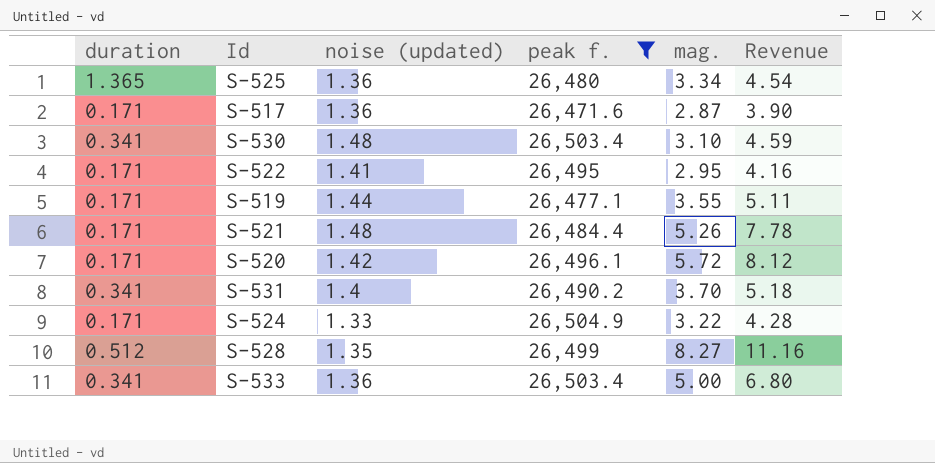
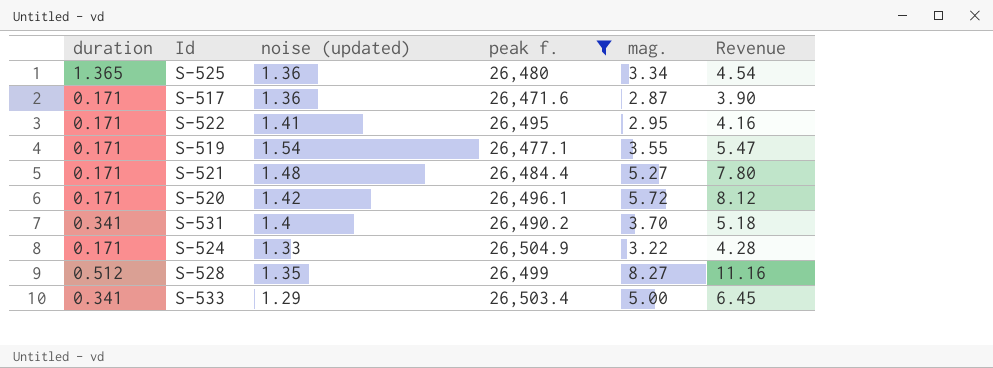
row S-530: 0.341 | 1.48 | 26,503.4 | 3.10 | 4.59 -> none
S-519 | noise (updated): 1.44 -> 1.54
S-519 | Revenue: 5.11 -> 5.47
S-521 | mag.: 5.26 -> 5.27
S-521 | Revenue: 7.78 -> 7.80
S-533 | noise (updated): 1.36 -> 1.29
S-533 | Revenue: 6.80 -> 6.45

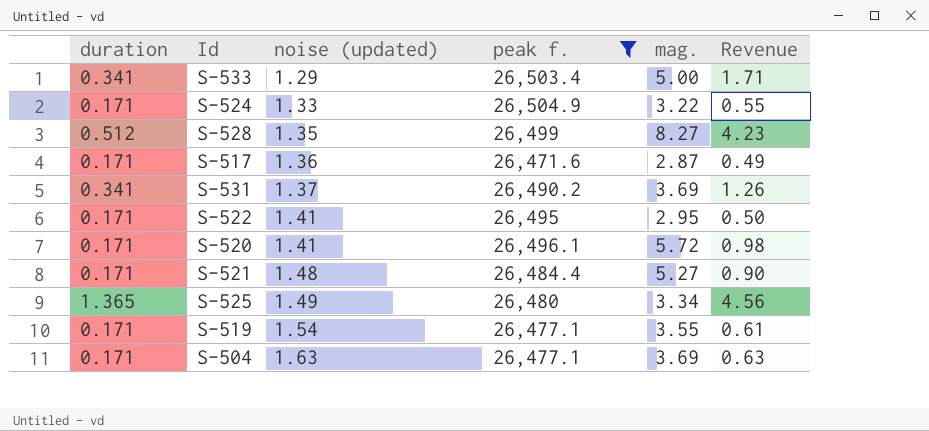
row order: none -> noise (updated) ascending
column Revenue | formula: [noise (updated)] * [mag.] -> [duration] * [mag.]
S-531 | noise (updated): 1.4 -> 1.37
S-531 | mag.: 3.70 -> 3.69
S-520 | noise (updated): 1.42 -> 1.41
S-525 | noise (updated): 1.36 -> 1.49
row S-504: none -> 0.171 | 1.63 | 26,477.1 | 3.69 | 0.63

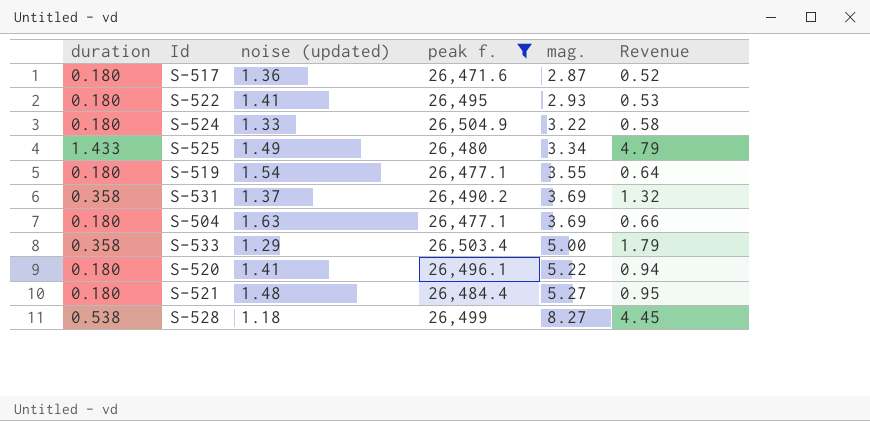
row order: noise (updated) ascending -> mag. ascending
S-517 | duration: 0.171 -> 0.180
S-517 | Revenue: 0.49 -> 0.52
S-522 | duration: 0.171 -> 0.180
S-522 | mag.: 2.95 -> 2.93
S-522 | Revenue: 0.50 -> 0.53
S-524 | duration: 0.171 -> 0.180
S-524 | Revenue: 0.55 -> 0.58
S-525 | duration: 1.365 -> 1.433
S-525 | Revenue: 4.56 -> 4.79
S-519 | duration: 0.171 -> 0.180
S-519 | Revenue: 0.61 -> 0.64
S-531 | duration: 0.341 -> 0.358
S-531 | Revenue: 1.26 -> 1.32
S-504 | duration: 0.171 -> 0.180
S-504 | Revenue: 0.63 -> 0.66
S-533 | duration: 0.341 -> 0.358
S-533 | Revenue: 1.71 -> 1.79
S-520 | duration: 0.171 -> 0.180
S-520 | mag.: 5.72 -> 5.22
S-520 | Revenue: 0.98 -> 0.94
S-521 | duration: 0.171 -> 0.180
S-521 | Revenue: 0.90 -> 0.95
S-528 | duration: 0.512 -> 0.538
S-528 | noise (updated): 1.35 -> 1.18
S-528 | Revenue: 4.23 -> 4.45

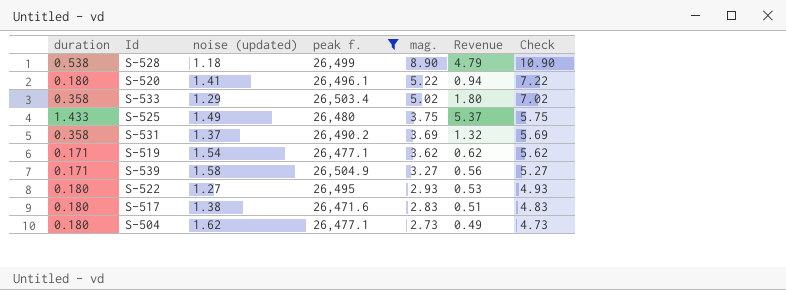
row order: mag. ascending -> mag. descending
column Check | formula: none -> [mag.] + 2
row S-524: 0.180 | 1.33 | 26,504.9 | 3.22 | 0.58 -> none
row S-521: 0.180 | 1.48 | 26,484.4 | 5.27 | 0.95 -> none
S-528 | mag.: 8.27 -> 8.90
S-528 | Revenue: 4.45 -> 4.79
S-533 | mag.: 5.00 -> 5.02
S-533 | Revenue: 1.79 -> 1.80
S-525 | mag.: 3.34 -> 3.75
S-525 | Revenue: 4.79 -> 5.37
S-519 | duration: 0.180 -> 0.171
S-519 | mag.: 3.55 -> 3.62
S-519 | Revenue: 0.64 -> 0.62
row S-539: none -> 0.171 | 1.58 | 26,504.9 | 3.27 | 0.56 | 5.27
S-522 | noise (updated): 1.41 -> 1.27
S-517 | noise (updated): 1.36 -> 1.38
S-517 | mag.: 2.87 -> 2.83
S-517 | Revenue: 0.52 -> 0.51
S-504 | noise (updated): 1.63 -> 1.62
S-504 | mag.: 3.69 -> 2.73
S-504 | Revenue: 0.66 -> 0.49

